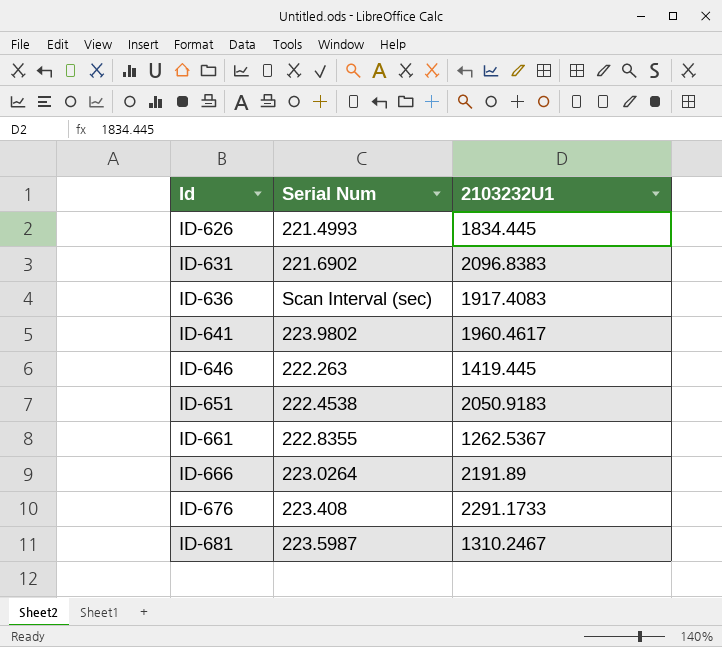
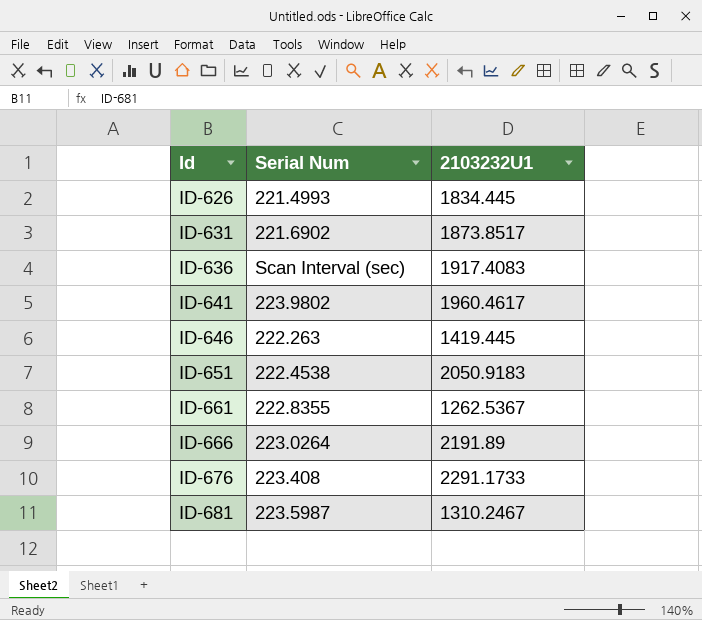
ID-631 | 2103232U1: 2096.8383 -> 1873.8517

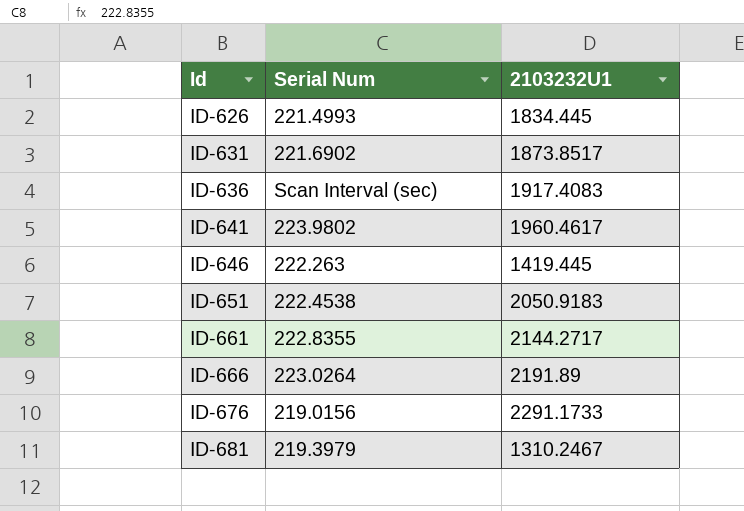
ID-661 | 2103232U1: 1262.5367 -> 2144.2717
ID-676 | Serial Num: 223.408 -> 219.0156
ID-681 | Serial Num: 223.5987 -> 219.3979

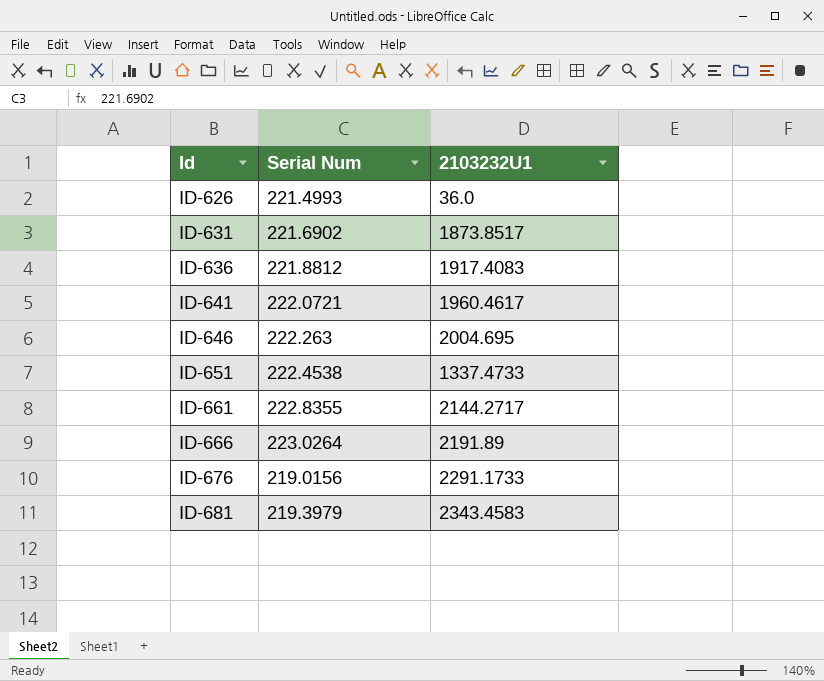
ID-626 | 2103232U1: 1834.445 -> 36.0
ID-636 | Serial Num: Scan Interval (sec) -> 221.8812
ID-641 | Serial Num: 223.9802 -> 222.0721
ID-646 | 2103232U1: 1419.445 -> 2004.695
ID-651 | 2103232U1: 2050.9183 -> 1337.4733
ID-681 | 2103232U1: 1310.2467 -> 2343.4583

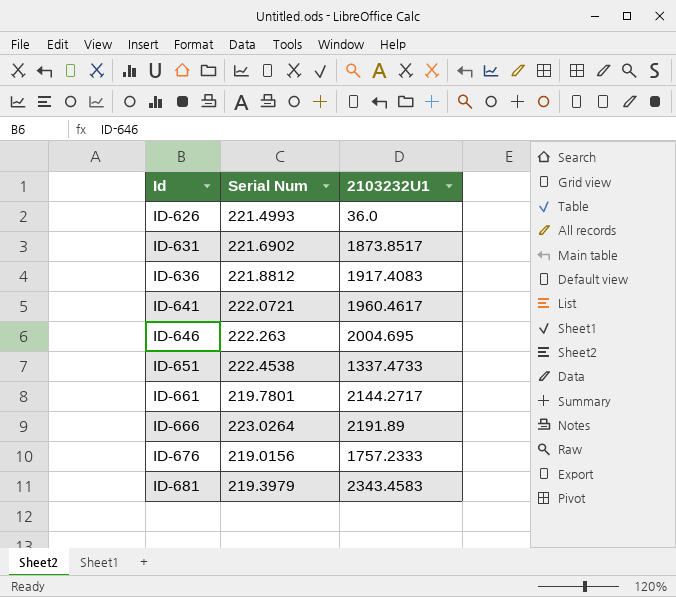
ID-661 | Serial Num: 222.8355 -> 219.7801
ID-676 | 2103232U1: 2291.1733 -> 1757.2333

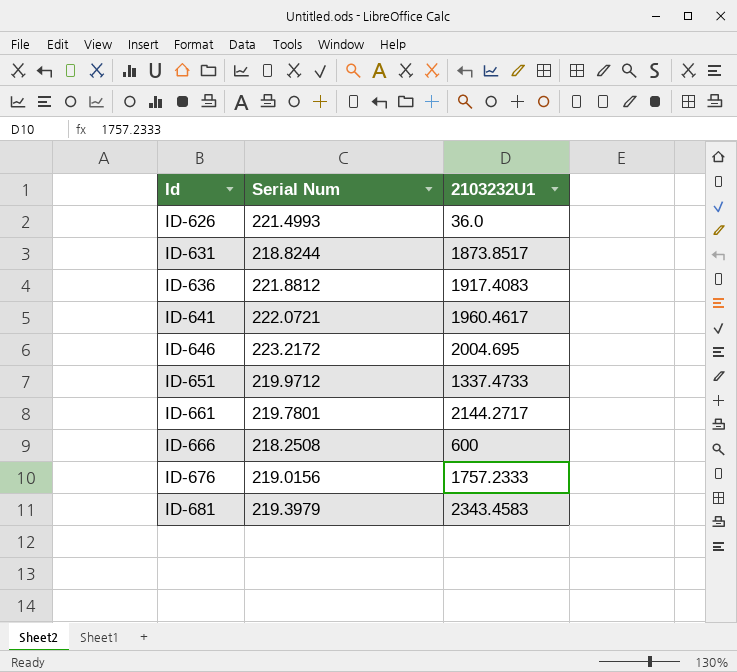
ID-631 | Serial Num: 221.6902 -> 218.8244
ID-646 | Serial Num: 222.263 -> 223.2172
ID-651 | Serial Num: 222.4538 -> 219.9712
ID-666 | Serial Num: 223.0264 -> 218.2508
ID-666 | 2103232U1: 2191.89 -> 600

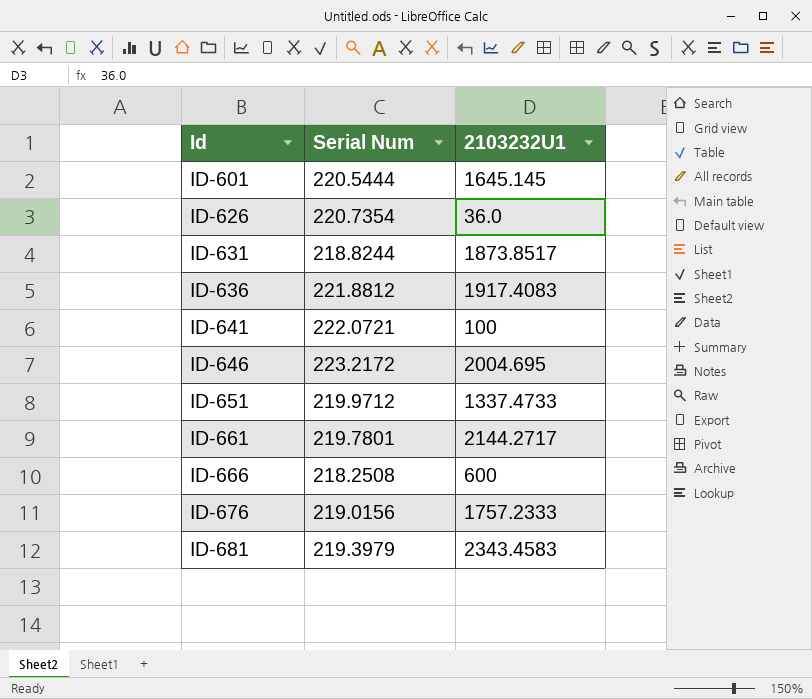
row ID-601: none -> 220.5444 | 1645.145
ID-626 | Serial Num: 221.4993 -> 220.7354
ID-641 | 2103232U1: 1960.4617 -> 100

